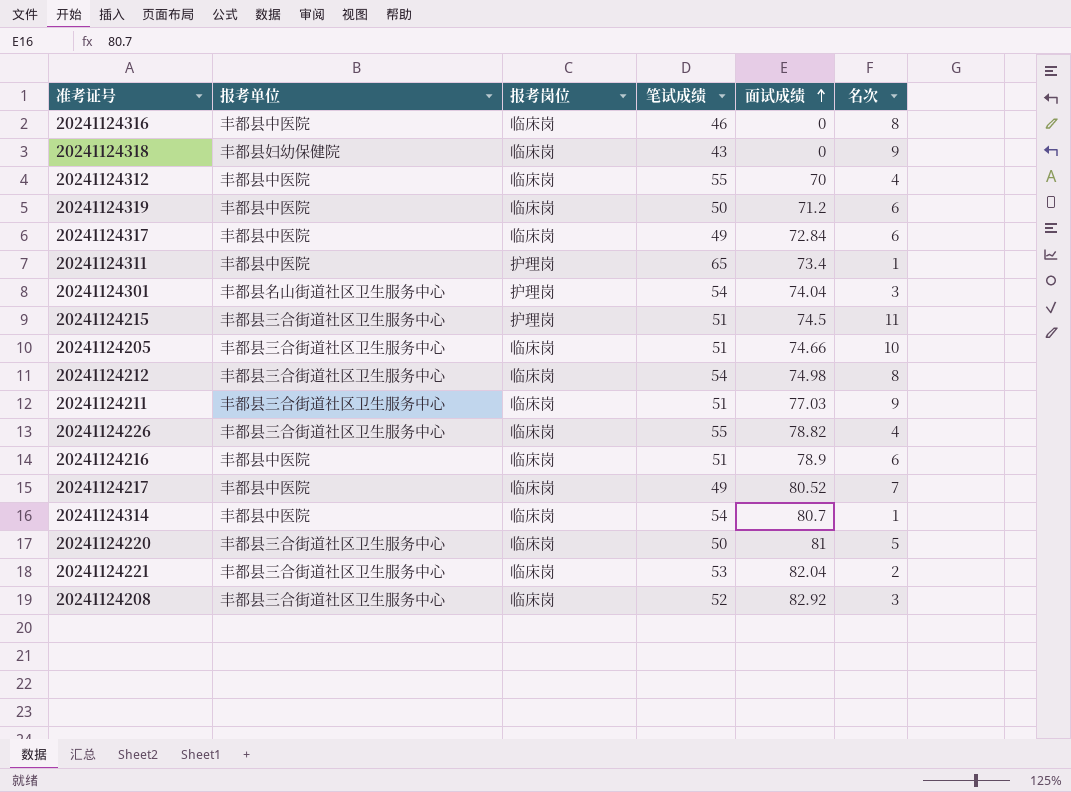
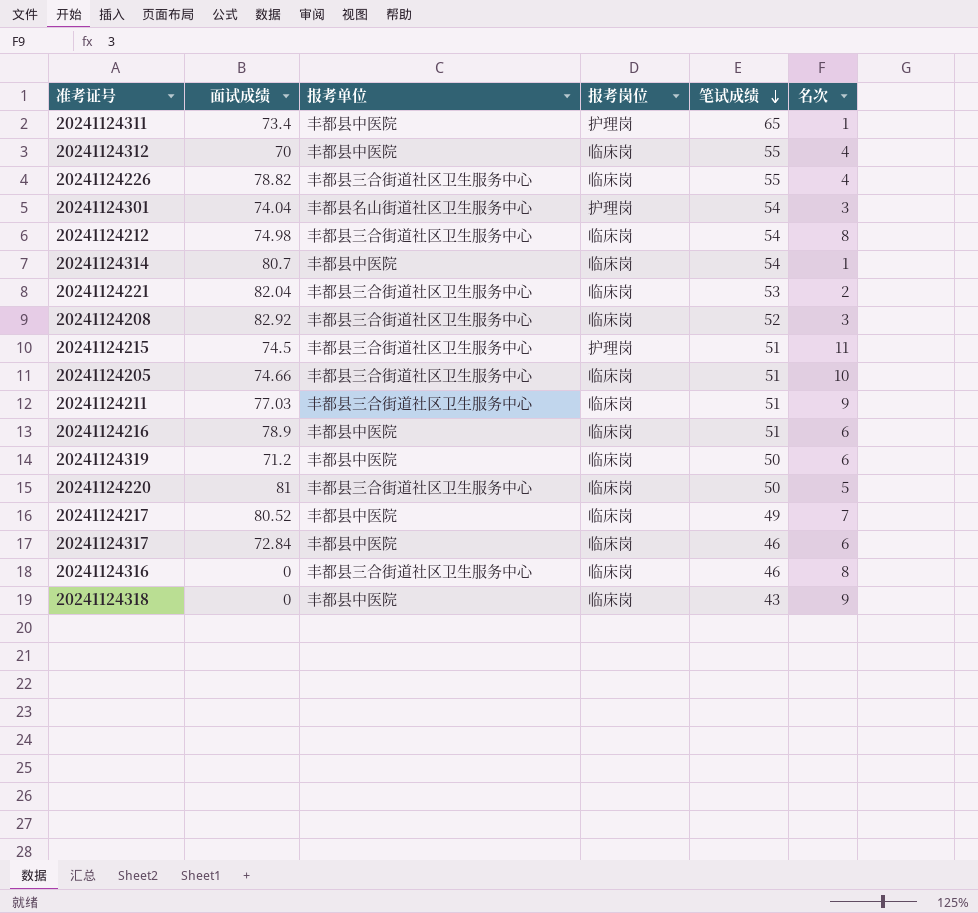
row order: 面试成绩 ascending -> 笔试成绩 descending
column 面试成绩 | position: 5 -> 2
20241124317 | 笔试成绩: 49 -> 46
20241124316 | 报考单位: 丰都县中医院 -> 丰都县三合街道社区卫生服务中心
20241124318 | 报考单位: 丰都县妇幼保健院 -> 丰都县中医院

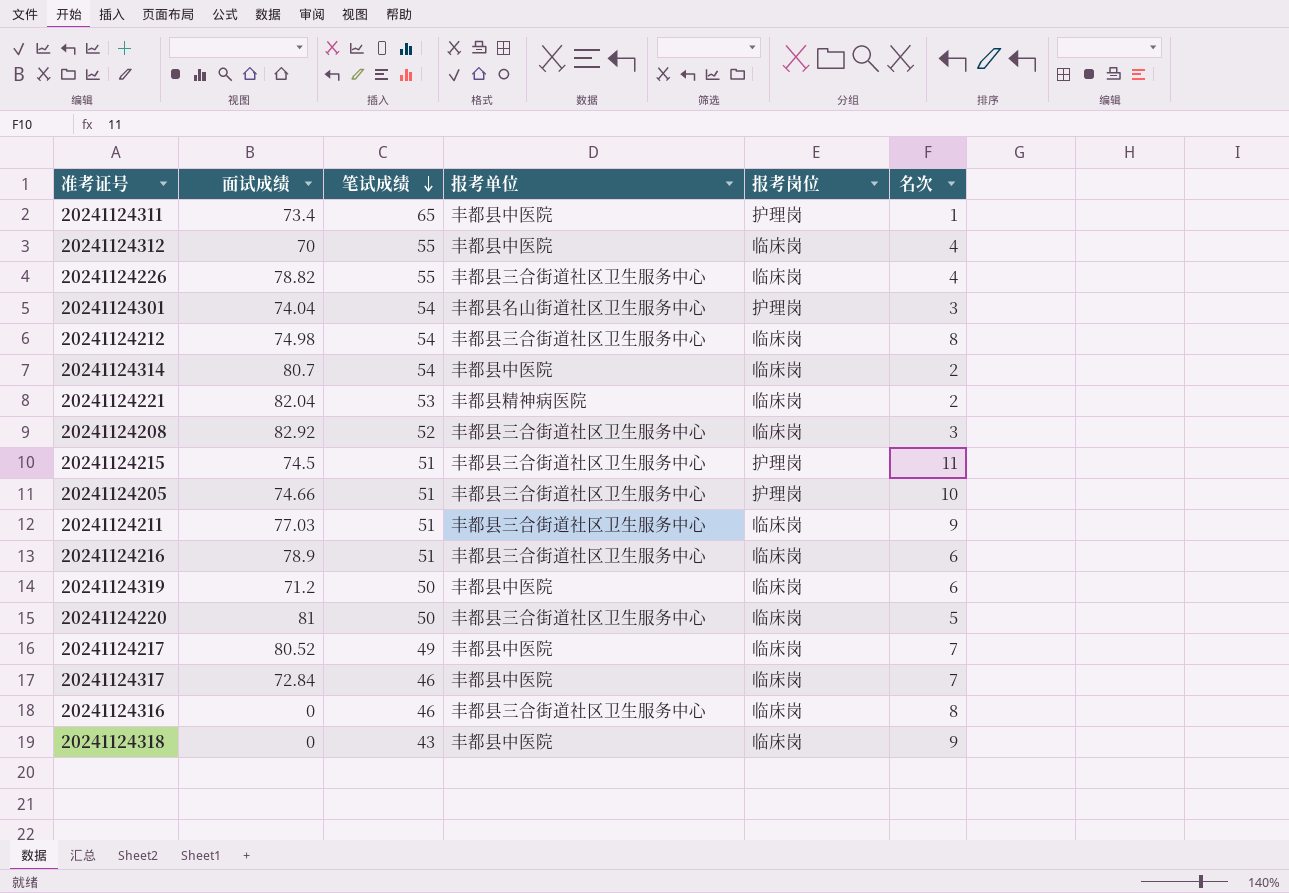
column 笔试成绩 | position: 5 -> 3
20241124314 | 名次: 1 -> 2
20241124221 | 报考单位: 丰都县三合街道社区卫生服务中心 -> 丰都县精神病医院
20241124205 | 报考岗位: 临床岗 -> 护理岗
20241124216 | 报考单位: 丰都县中医院 -> 丰都县三合街道社区卫生服务中心
20241124317 | 名次: 6 -> 7

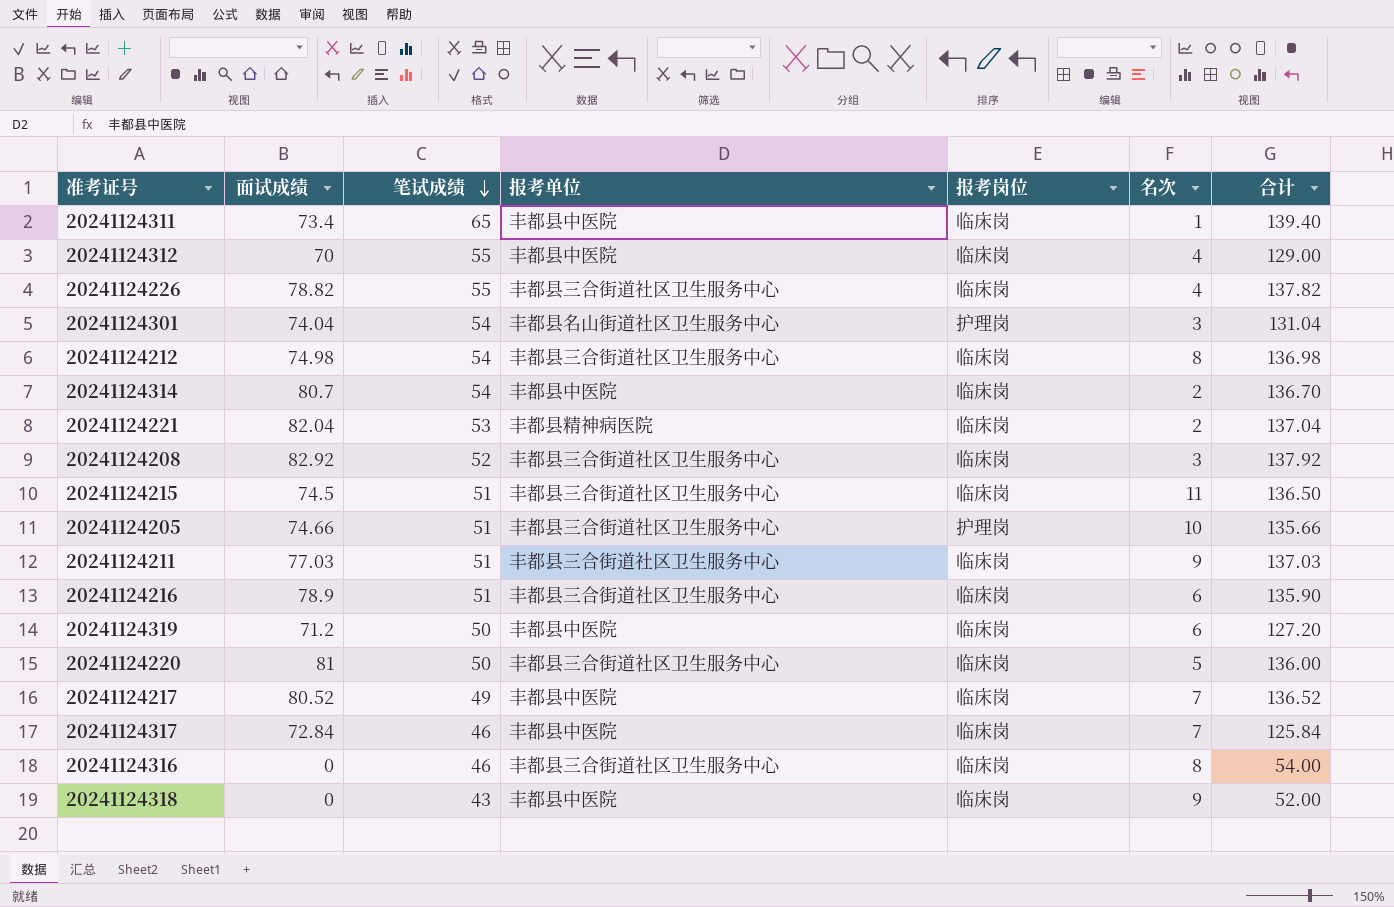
column 合计 | formula: none -> [面试成绩] + [笔试成绩] + [名次]
20241124311 | 报考岗位: 护理岗 -> 临床岗
20241124215 | 报考岗位: 护理岗 -> 临床岗

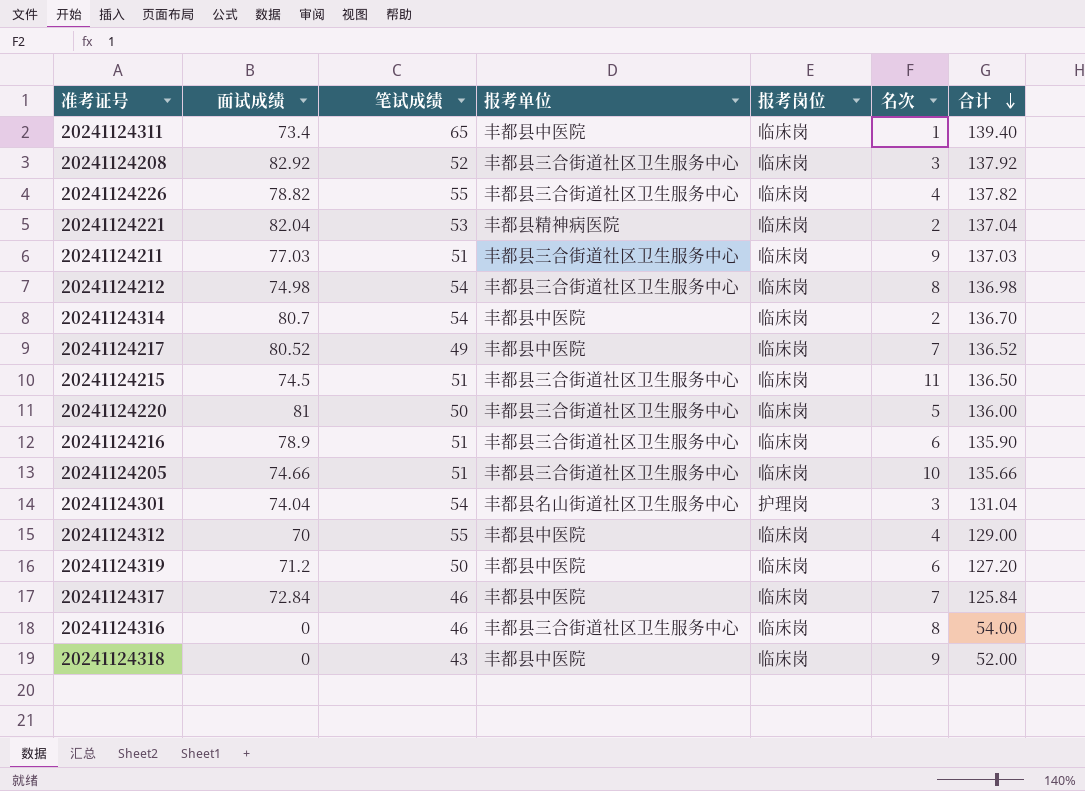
row order: 笔试成绩 descending -> 合计 descending
20241124205 | 报考岗位: 护理岗 -> 临床岗

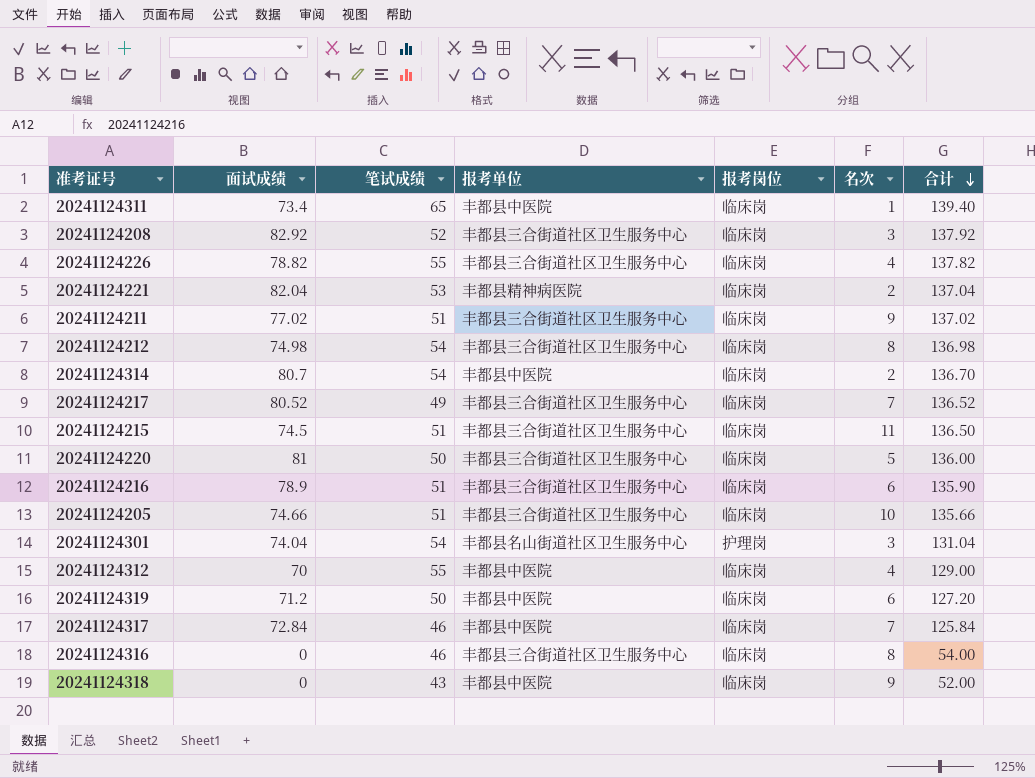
20241124211 | 面试成绩: 77.03 -> 77.02
20241124211 | 合计: 137.03 -> 137.02
20241124217 | 报考单位: 丰都县中医院 -> 丰都县三合街道社区卫生服务中心

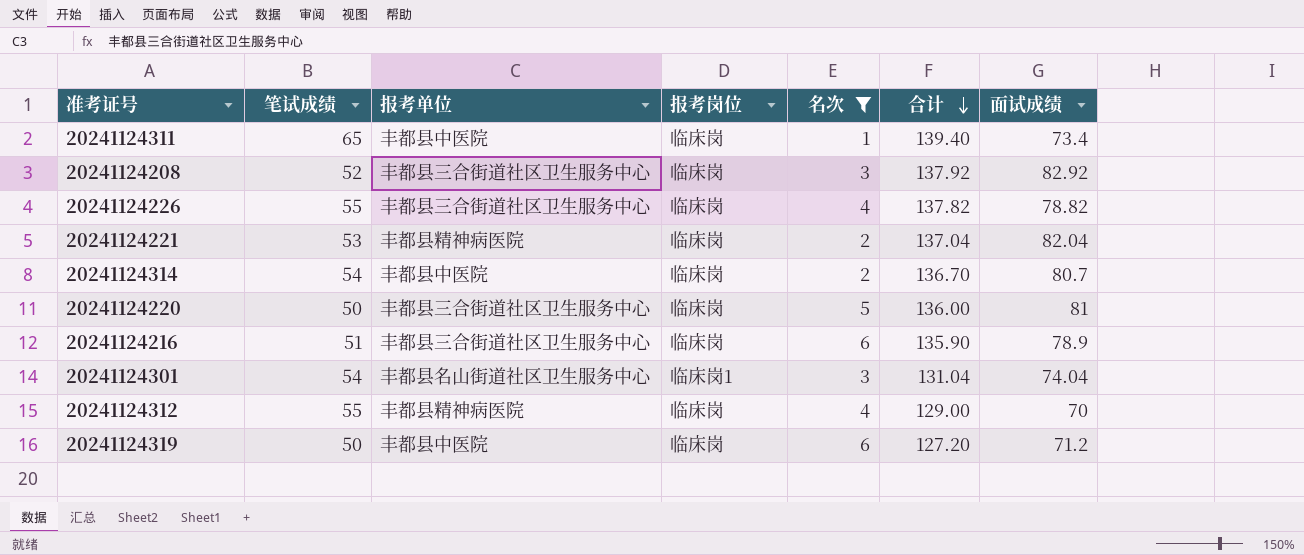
filter: none -> 名次 <= 6
column 面试成绩 | position: 2 -> 7
20241124301 | 报考岗位: 护理岗 -> 临床岗1
20241124312 | 报考单位: 丰都县中医院 -> 丰都县精神病医院

